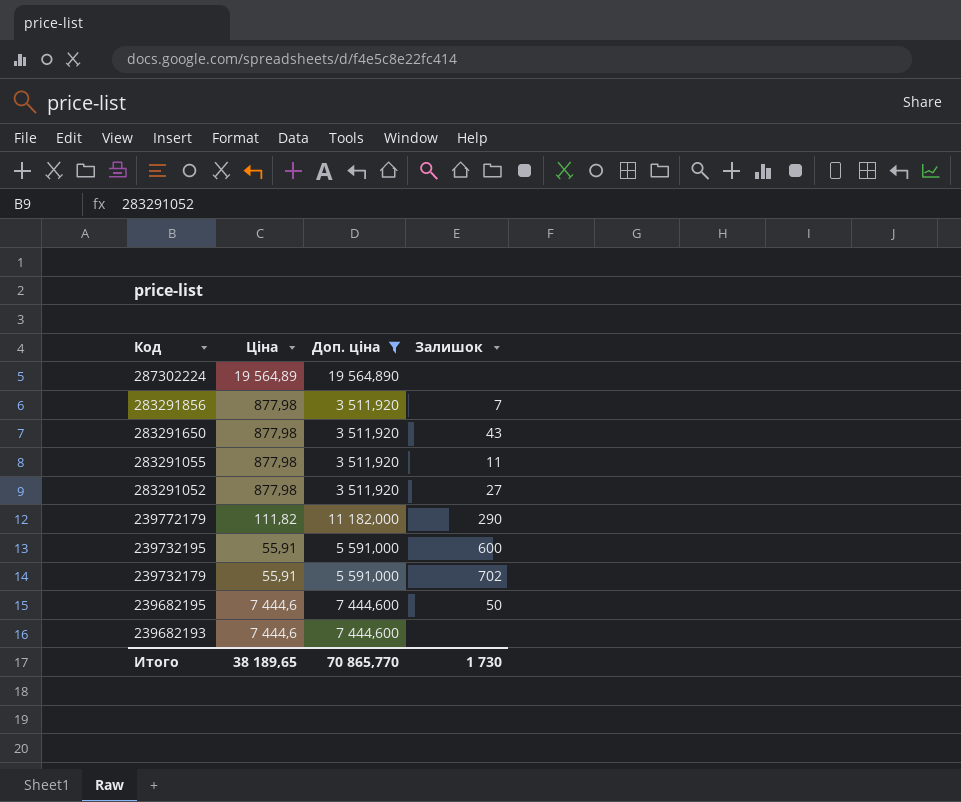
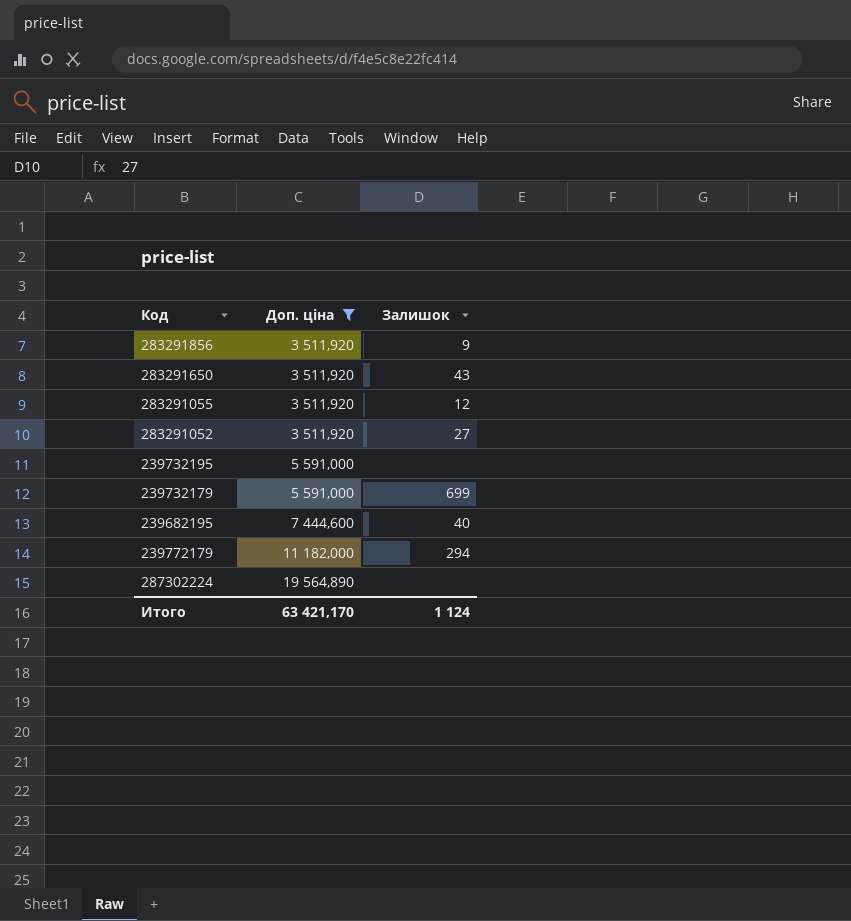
row order: Код descending -> Доп. ціна ascending
column Ціна | position: 2 -> none
row 239682193: 7 444,6 | 7 444,600 | none -> none
283291856 | Залишок: 7 -> 9
283291055 | Залишок: 11 -> 12
239732195 | Залишок: 600 -> none
239732179 | Залишок: 702 -> 699
239682195 | Залишок: 50 -> 40
239772179 | Залишок: 290 -> 294
Итого | Доп. ціна: 70 865,770 -> 63 421,170
Итого | Залишок: 1 730 -> 1 124

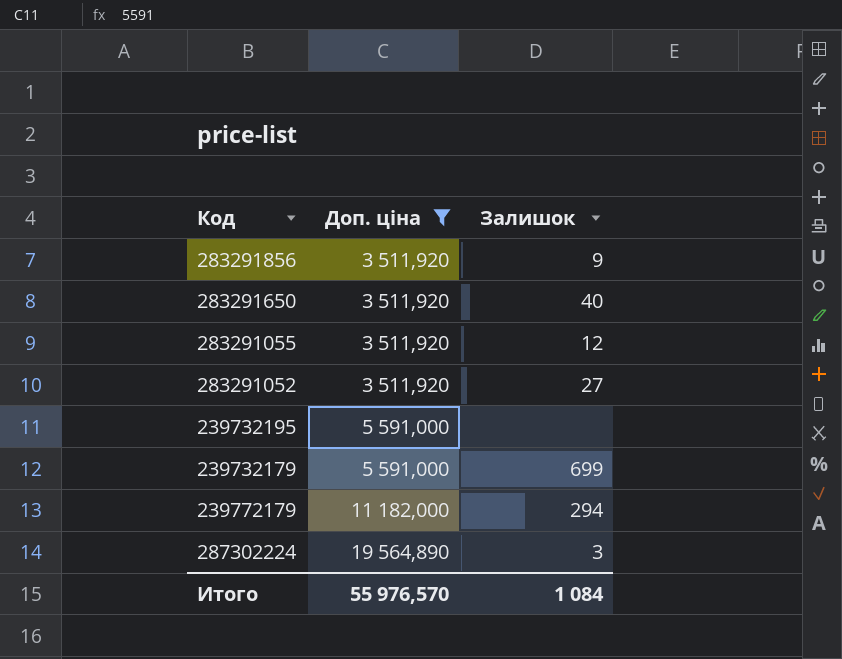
row 239682195: 7 444,600 | 40 -> none
283291650 | Залишок: 43 -> 40
287302224 | Залишок: none -> 3
Итого | Доп. ціна: 63 421,170 -> 55 976,570
Итого | Залишок: 1 124 -> 1 084

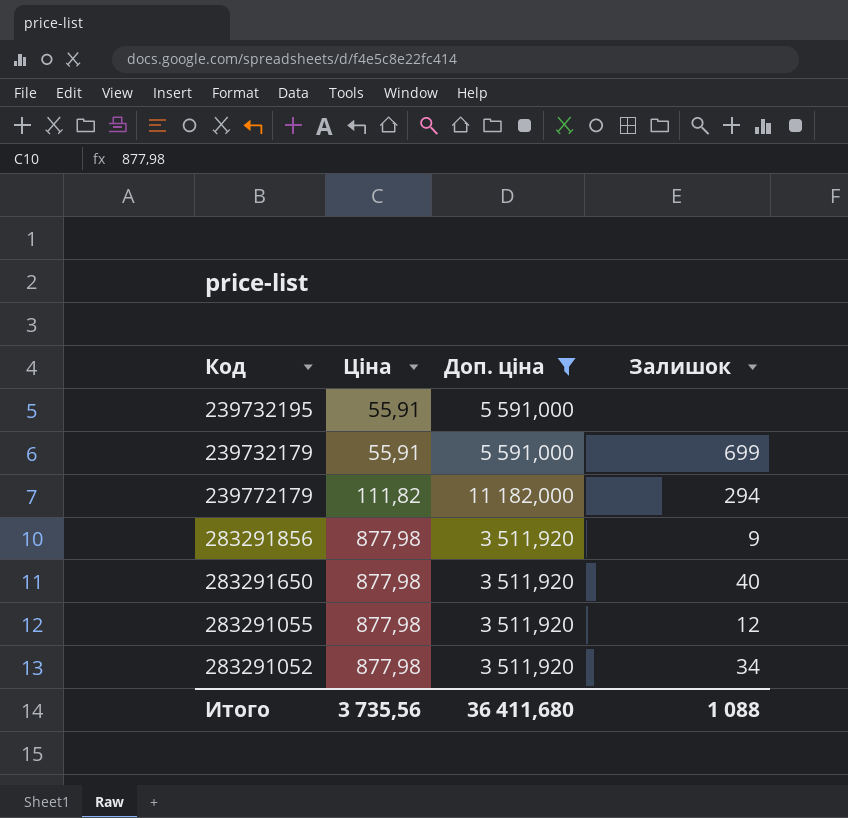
row order: Доп. ціна ascending -> Ціна ascending
column Ціна | position: none -> 2
row 287302224: 19 564,890 | 3 -> none
283291052 | Залишок: 27 -> 34
Итого | Доп. ціна: 55 976,570 -> 36 411,680
Итого | Залишок: 1 084 -> 1 088

